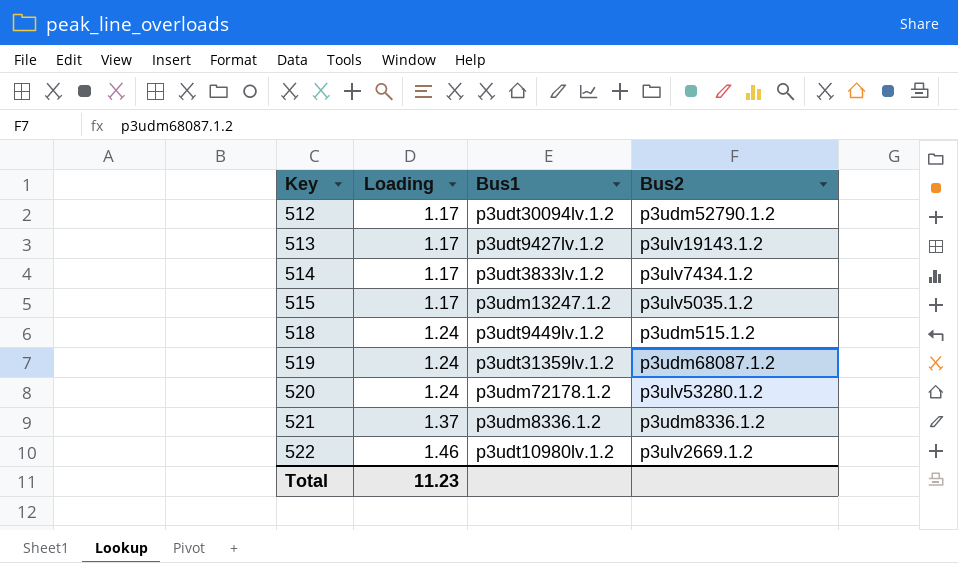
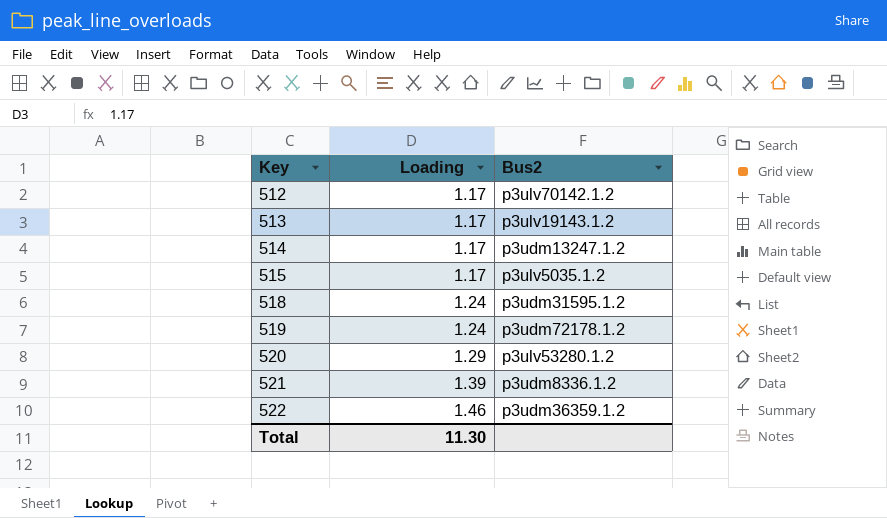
column Bus1 | position: 3 -> none
512 | Bus2: p3udm52790.1.2 -> p3ulv70142.1.2
514 | Bus2: p3ulv7434.1.2 -> p3udm13247.1.2
518 | Bus2: p3udm515.1.2 -> p3udm31595.1.2
519 | Bus2: p3udm68087.1.2 -> p3udm72178.1.2
520 | Loading: 1.24 -> 1.29
521 | Loading: 1.37 -> 1.39
522 | Bus2: p3ulv2669.1.2 -> p3udm36359.1.2
Total | Loading: 11.23 -> 11.30

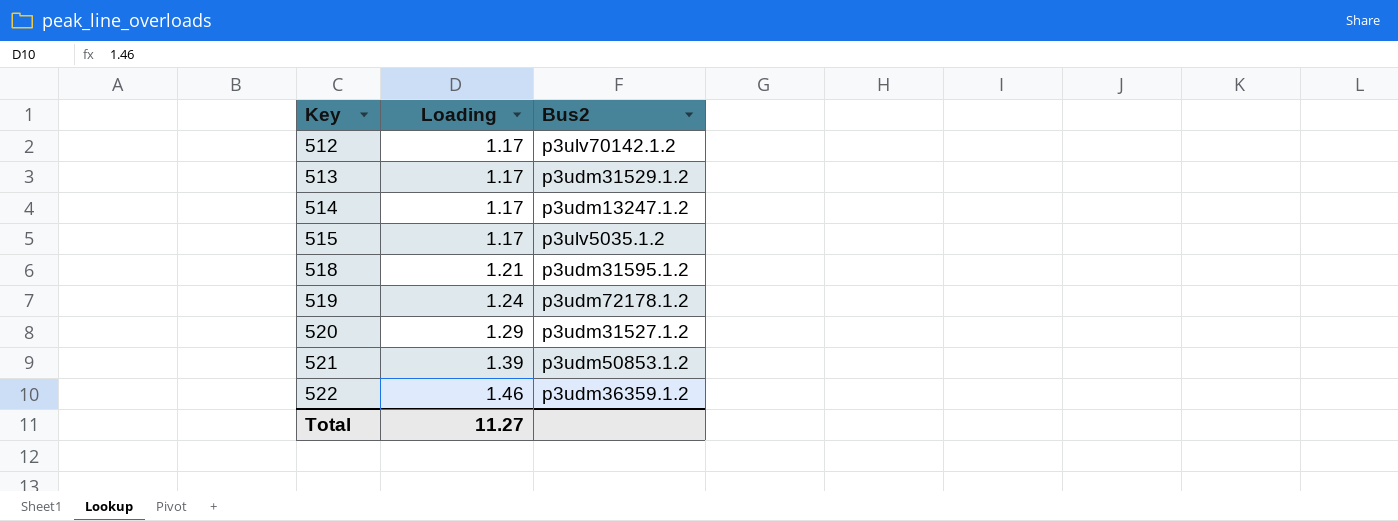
513 | Bus2: p3ulv19143.1.2 -> p3udm31529.1.2
518 | Loading: 1.24 -> 1.21
520 | Bus2: p3ulv53280.1.2 -> p3udm31527.1.2
521 | Bus2: p3udm8336.1.2 -> p3udm50853.1.2
Total | Loading: 11.30 -> 11.27

